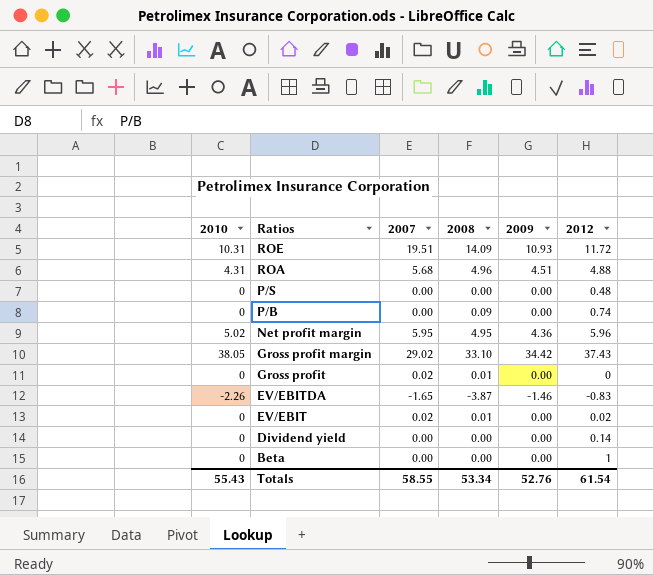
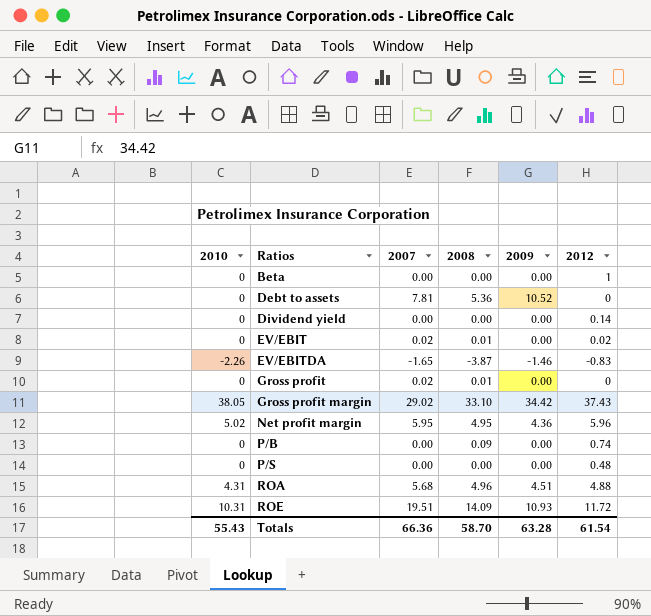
row order: Ratios descending -> Ratios ascending
row Debt to assets: none -> 0 | 7.81 | 5.36 | 10.52 | 0
Totals | 2007: 58.55 -> 66.36
Totals | 2008: 53.34 -> 58.70
Totals | 2009: 52.76 -> 63.28

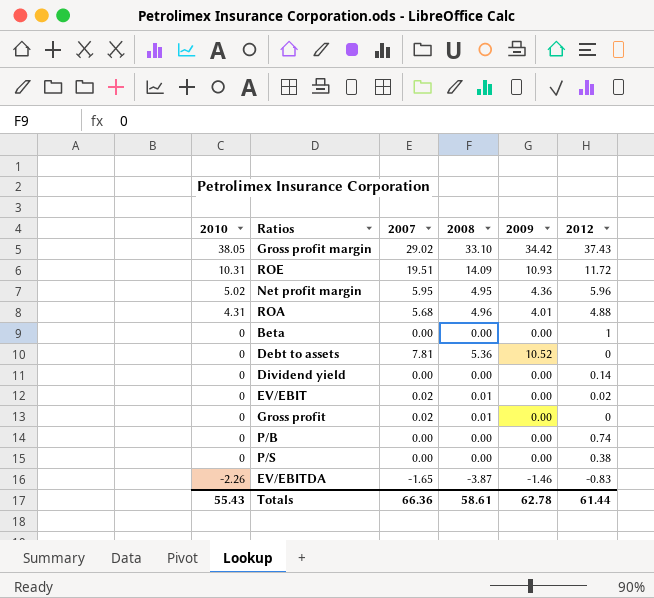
row order: Ratios ascending -> 2010 descending
ROA | 2009: 4.51 -> 4.01
P/B | 2008: 0.09 -> 0.00
P/S | 2012: 0.48 -> 0.38
Totals | 2008: 58.70 -> 58.61
Totals | 2009: 63.28 -> 62.78
Totals | 2012: 61.54 -> 61.44

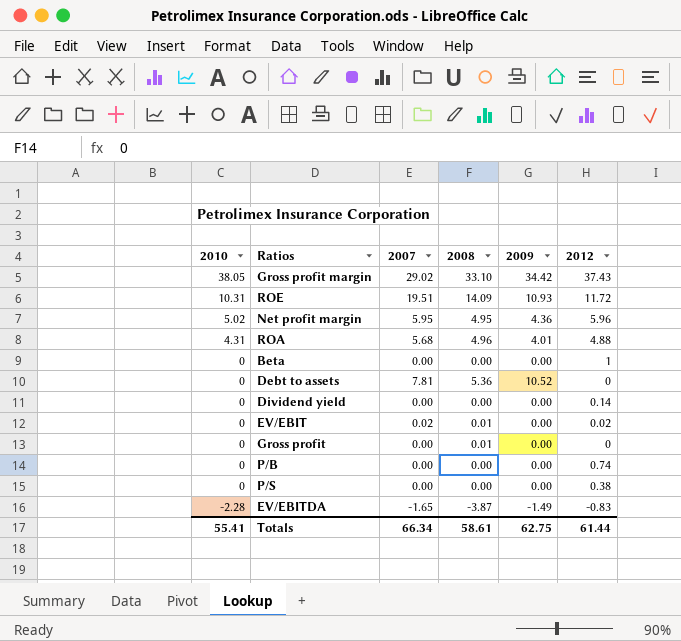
Gross profit | 2007: 0.02 -> 0.00
EV/EBITDA | 2010: -2.26 -> -2.28
EV/EBITDA | 2009: -1.46 -> -1.49
Totals | 2010: 55.43 -> 55.41
Totals | 2007: 66.36 -> 66.34
Totals | 2009: 62.78 -> 62.75

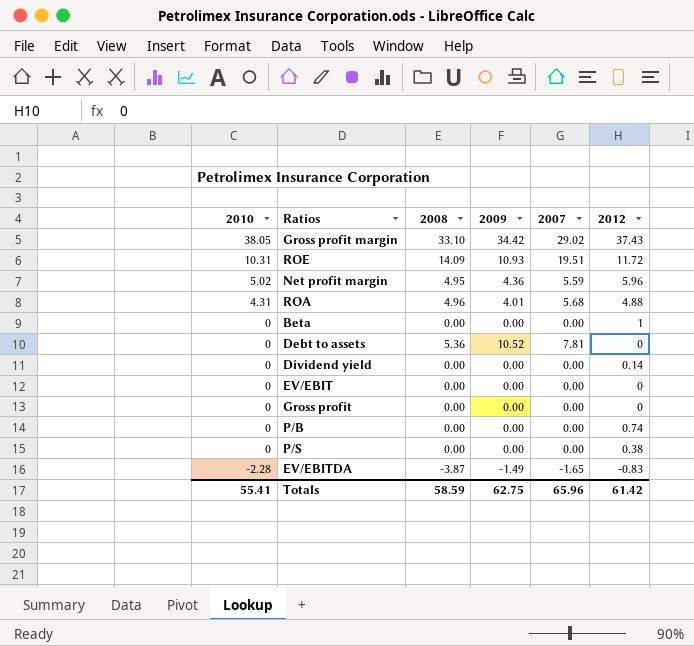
column 2007 | position: 3 -> 5
Net profit margin | 2007: 5.95 -> 5.59
EV/EBIT | 2008: 0.01 -> 0.00
EV/EBIT | 2007: 0.02 -> 0.00
EV/EBIT | 2012: 0.02 -> 0
Gross profit | 2008: 0.01 -> 0.00
Totals | 2008: 58.61 -> 58.59
Totals | 2007: 66.34 -> 65.96
Totals | 2012: 61.44 -> 61.42

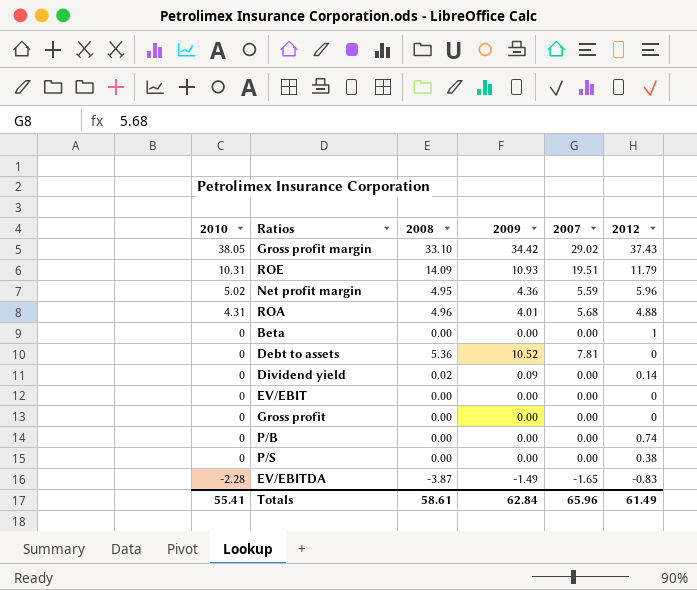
ROE | 2012: 11.72 -> 11.79
Dividend yield | 2008: 0.00 -> 0.02
Dividend yield | 2009: 0.00 -> 0.09
Totals | 2008: 58.59 -> 58.61
Totals | 2009: 62.75 -> 62.84
Totals | 2012: 61.42 -> 61.49

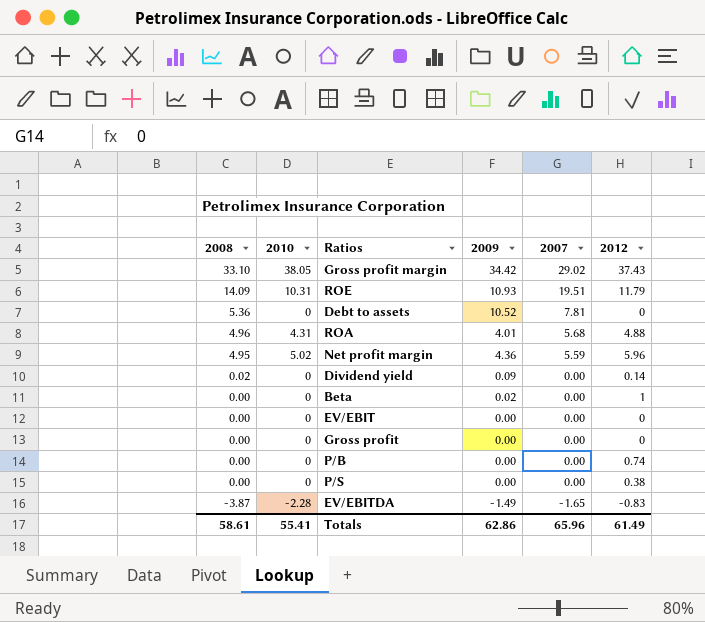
row order: 2010 descending -> 2008 descending
column 2008 | position: 3 -> 1
Beta | 2009: 0.00 -> 0.02
Totals | 2009: 62.84 -> 62.86

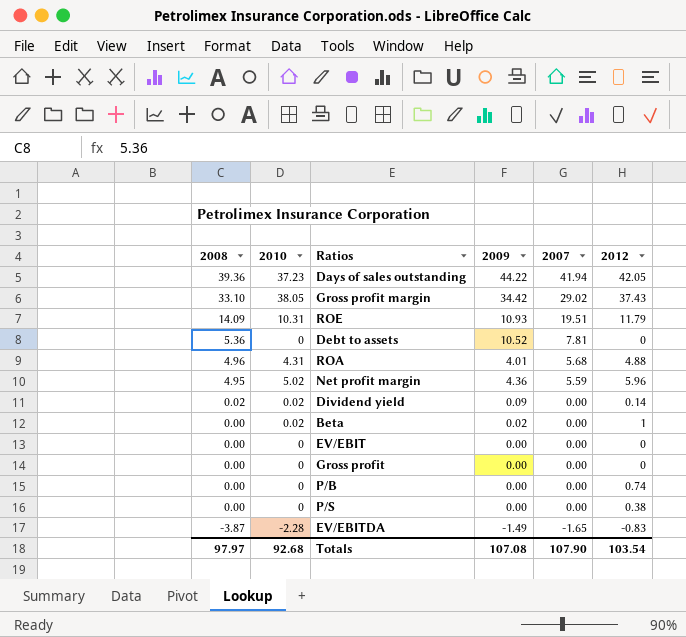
row Days of sales outstanding: none -> 39.36 | 37.23 | 44.22 | 41.94 | 42.05
Dividend yield | 2010: 0 -> 0.02
Beta | 2010: 0 -> 0.02
Totals | 2008: 58.61 -> 97.97
Totals | 2010: 55.41 -> 92.68
Totals | 2009: 62.86 -> 107.08
Totals | 2007: 65.96 -> 107.90
Totals | 2012: 61.49 -> 103.54

